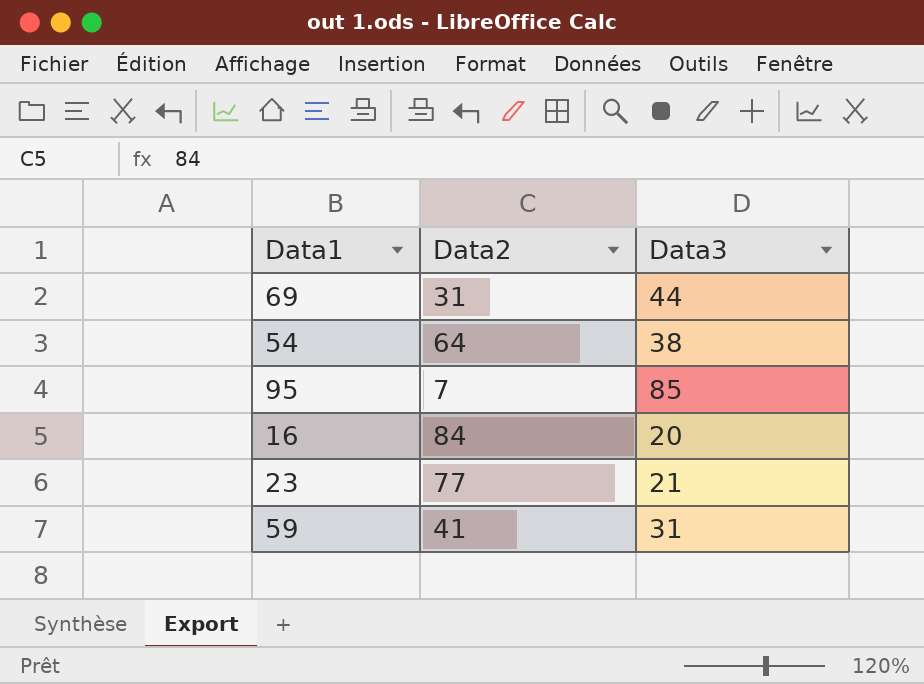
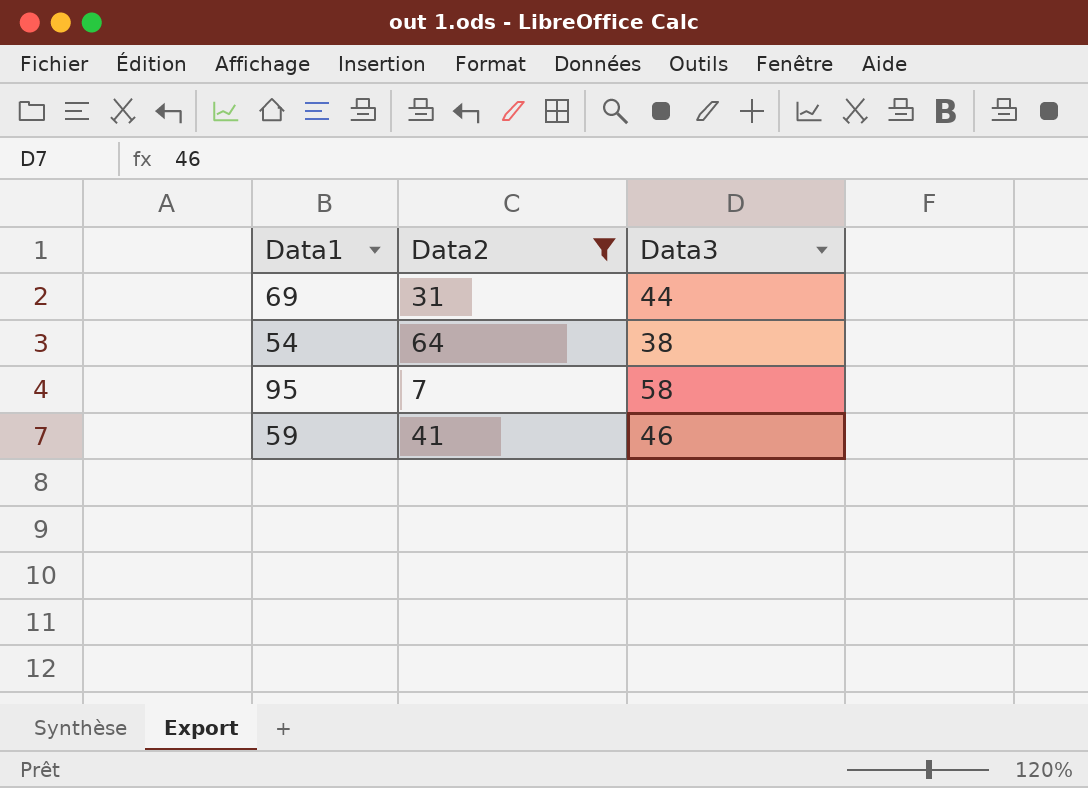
filter: none -> Data2 <= 64
95 | Data3: 85 -> 58
59 | Data3: 31 -> 46

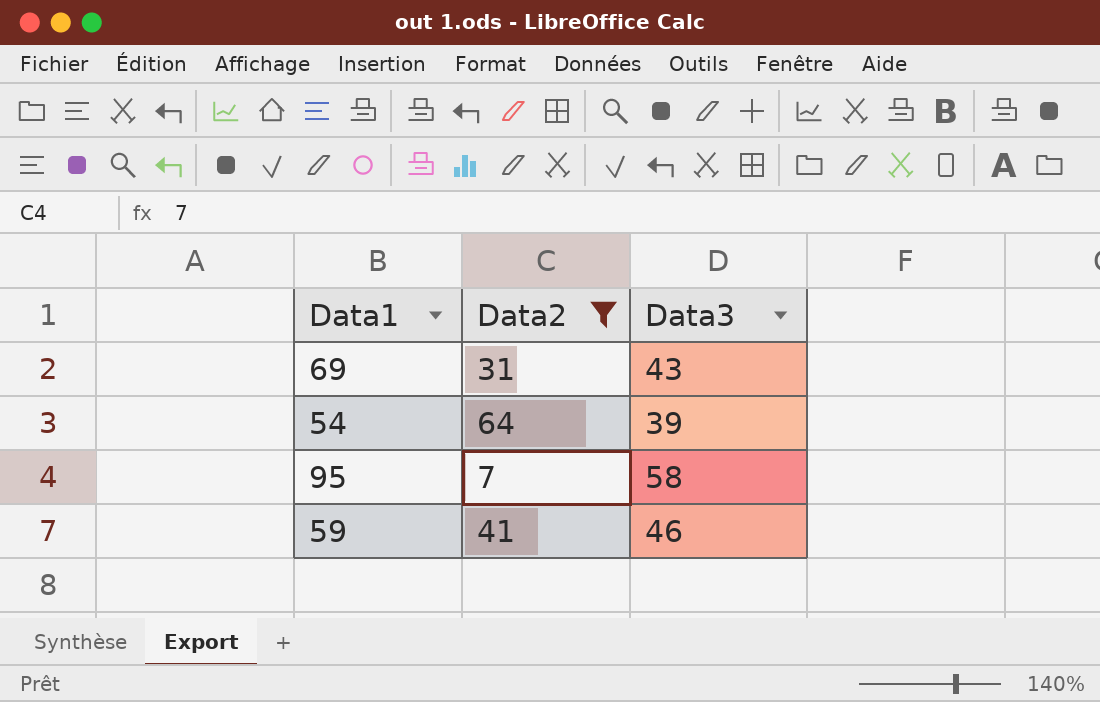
69 | Data3: 44 -> 43
54 | Data3: 38 -> 39

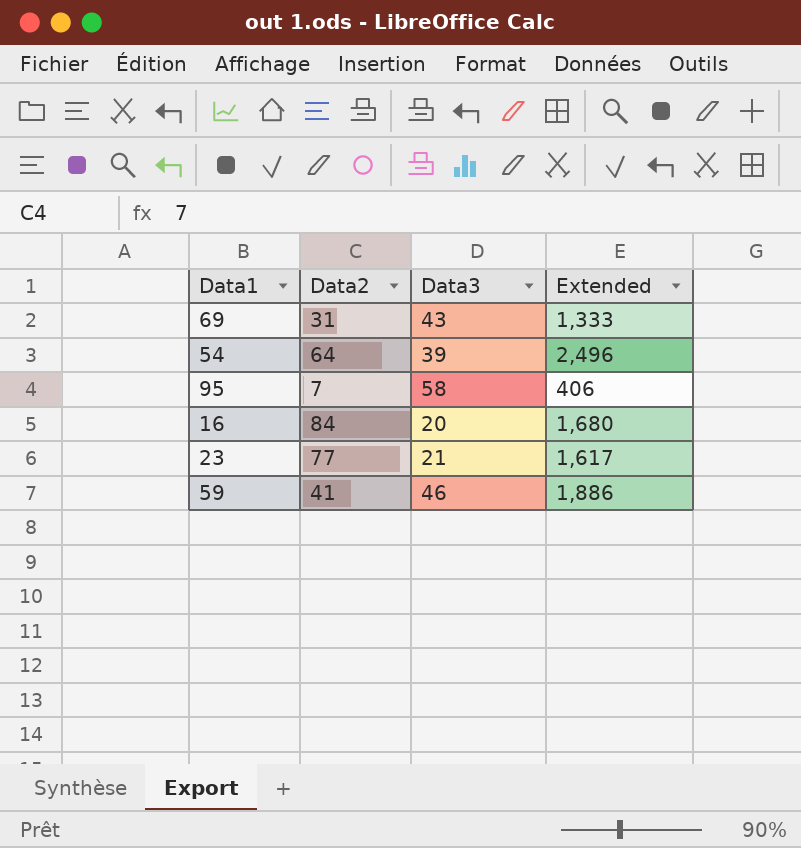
filter: Data2 <= 64 -> none
column Extended | formula: none -> [Data2] * [Data3]

